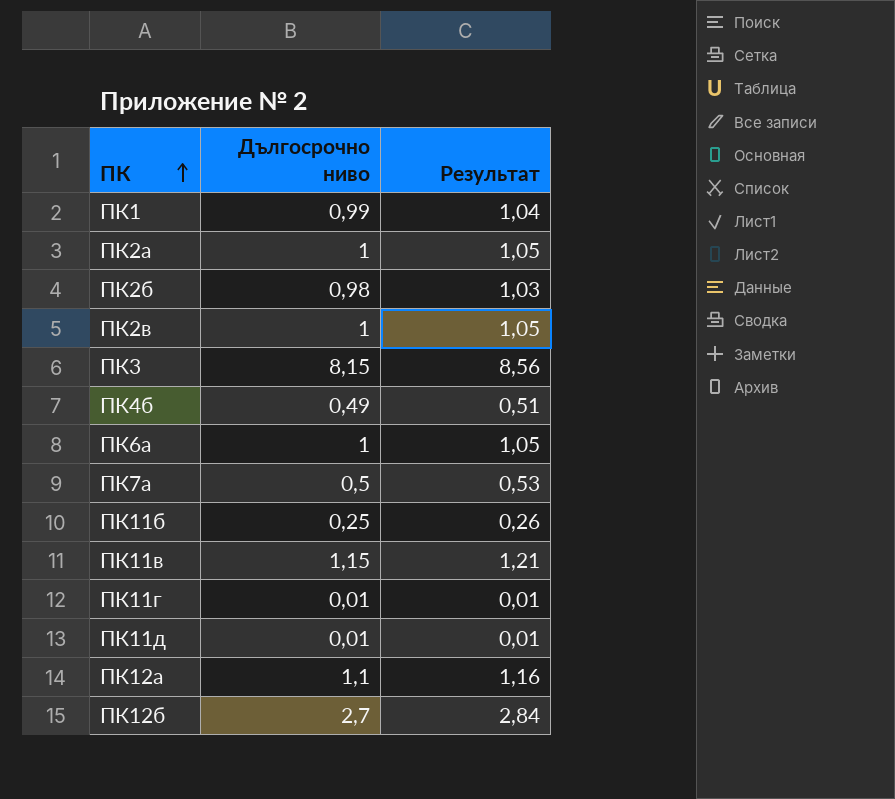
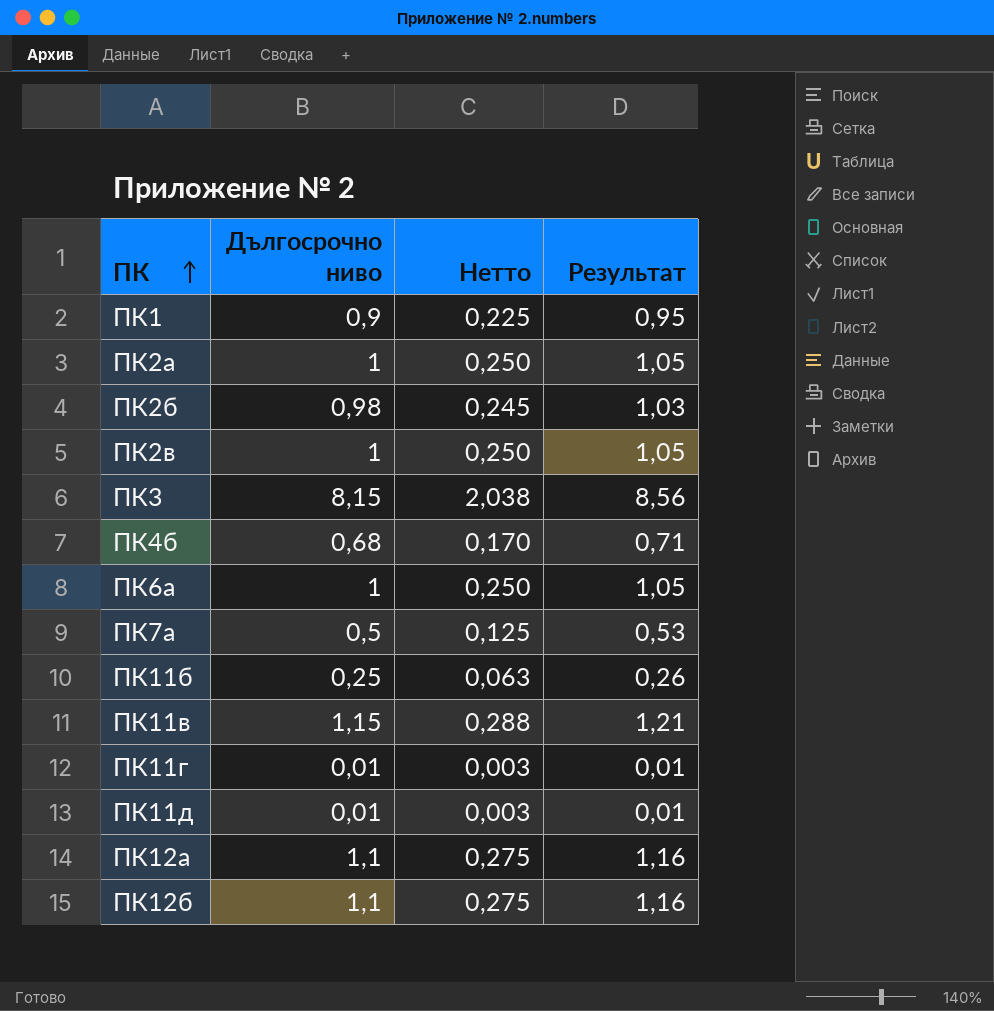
column Нетто | formula: none -> [Дългосрочно ниво] * 0,25
ПК1 | Дългосрочно ниво: 0,99 -> 0,9
ПК1 | Результат: 1,04 -> 0,95
ПК4б | Дългосрочно ниво: 0,49 -> 0,68
ПК4б | Результат: 0,51 -> 0,71
ПК12б | Дългосрочно ниво: 2,7 -> 1,1
ПК12б | Результат: 2,84 -> 1,16

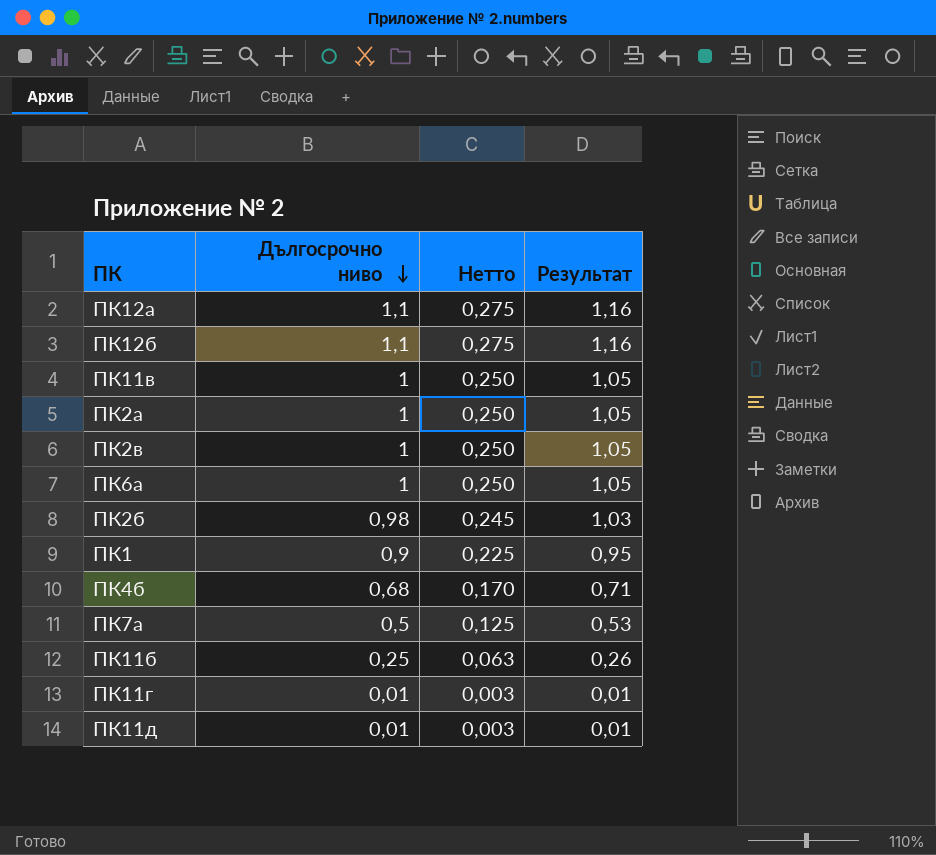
row order: ПК ascending -> Дългосрочно ниво descending
row ПК3: 8,15 | 2,038 | 8,56 -> none
ПК11в | Дългосрочно ниво: 1,15 -> 1
ПК11в | Нетто: 0,288 -> 0,250
ПК11в | Результат: 1,21 -> 1,05

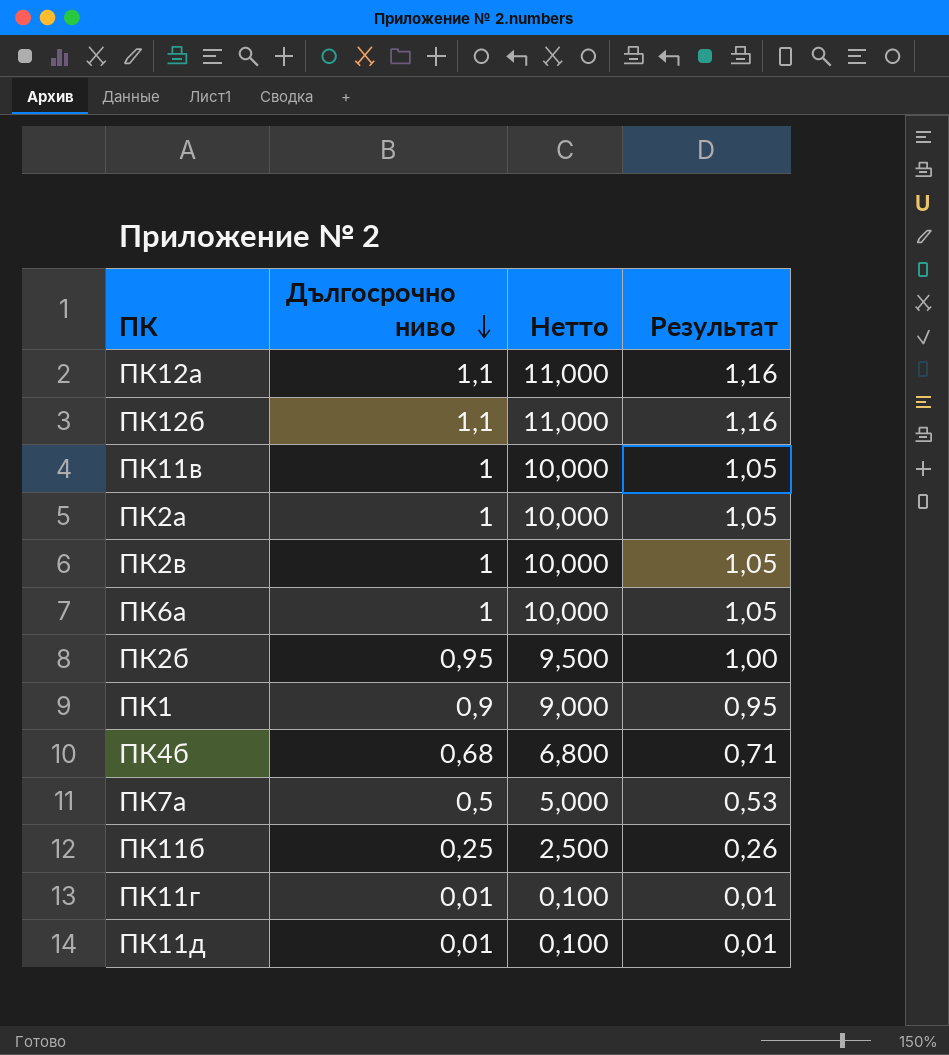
column Нетто | formula: [Дългосрочно ниво] * 0,25 -> [Дългосрочно ниво] * 10
ПК2б | Дългосрочно ниво: 0,98 -> 0,95
ПК2б | Результат: 1,03 -> 1,00

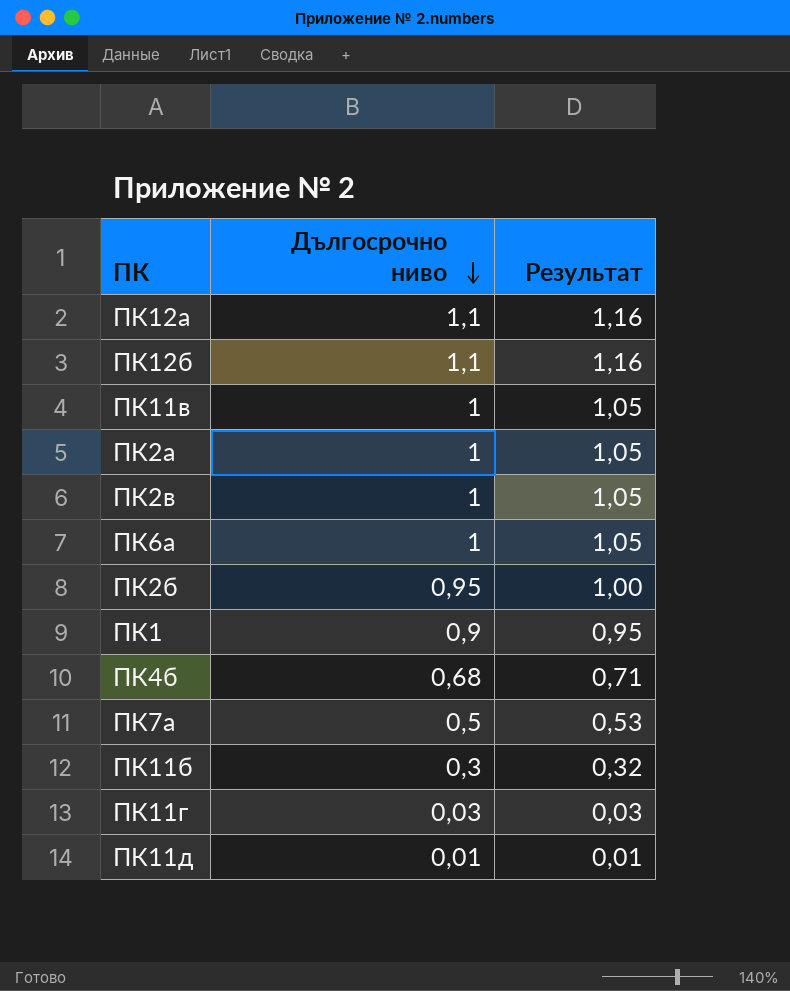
column Нетто | formula: [Дългосрочно ниво] * 10 -> none
ПК11б | Дългосрочно ниво: 0,25 -> 0,3
ПК11б | Результат: 0,26 -> 0,32
ПК11г | Дългосрочно ниво: 0,01 -> 0,03
ПК11г | Результат: 0,01 -> 0,03

